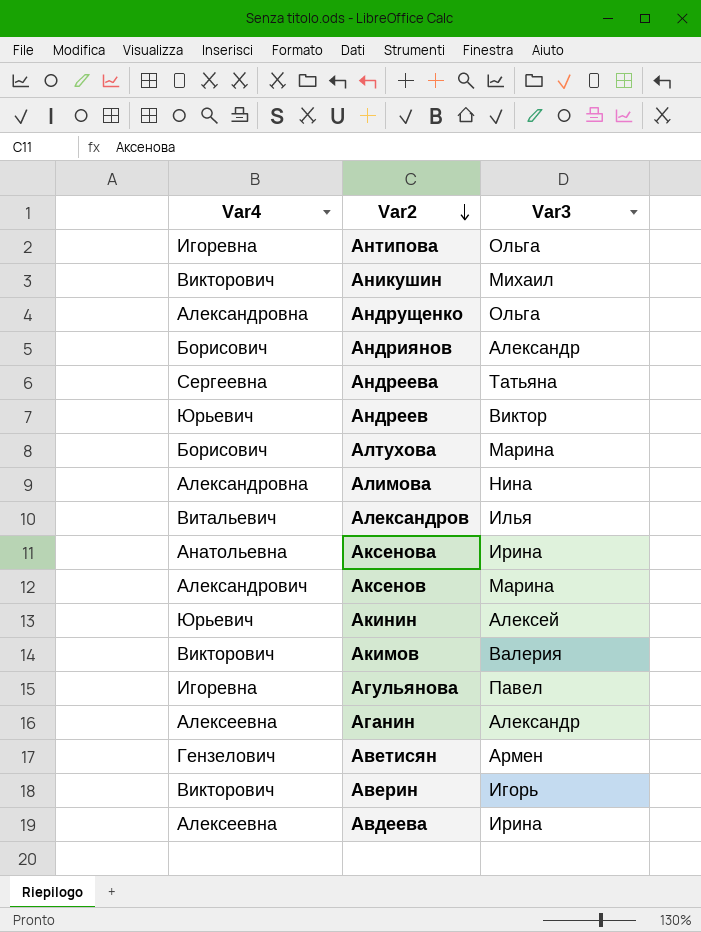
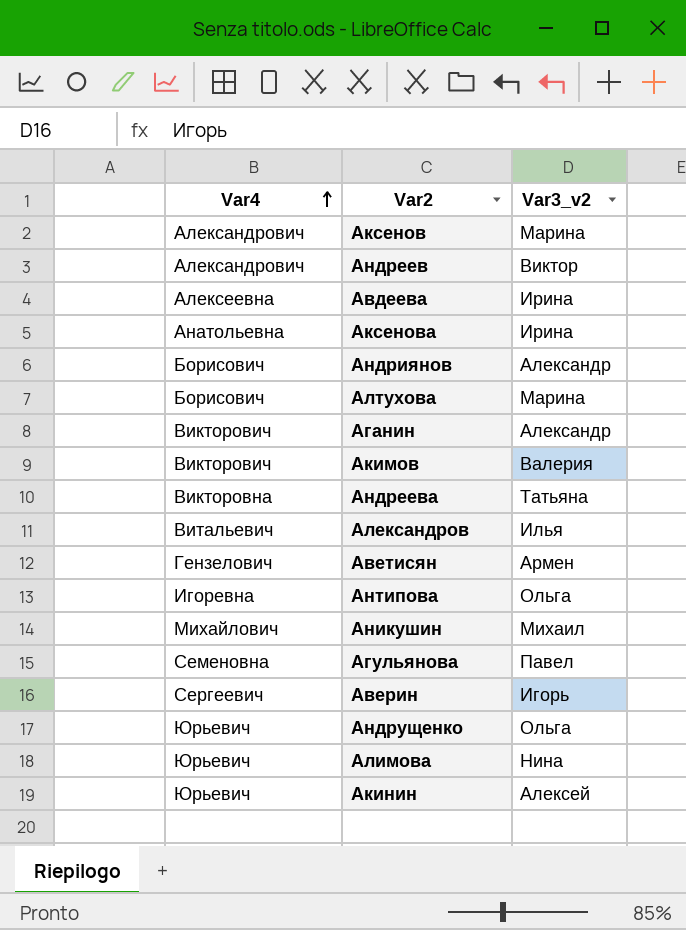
row order: Var2 descending -> Var4 ascending
column name: Var3 -> Var3_v2
Андреев | Var4: Юрьевич -> Александрович
Аганин | Var4: Алексеевна -> Викторович
Андреева | Var4: Сергеевна -> Викторовна
Аникушин | Var4: Викторович -> Михайлович
Агульянова | Var4: Игоревна -> Семеновна
Аверин | Var4: Викторович -> Сергеевич
Андрущенко | Var4: Александровна -> Юрьевич
Алимова | Var4: Александровна -> Юрьевич

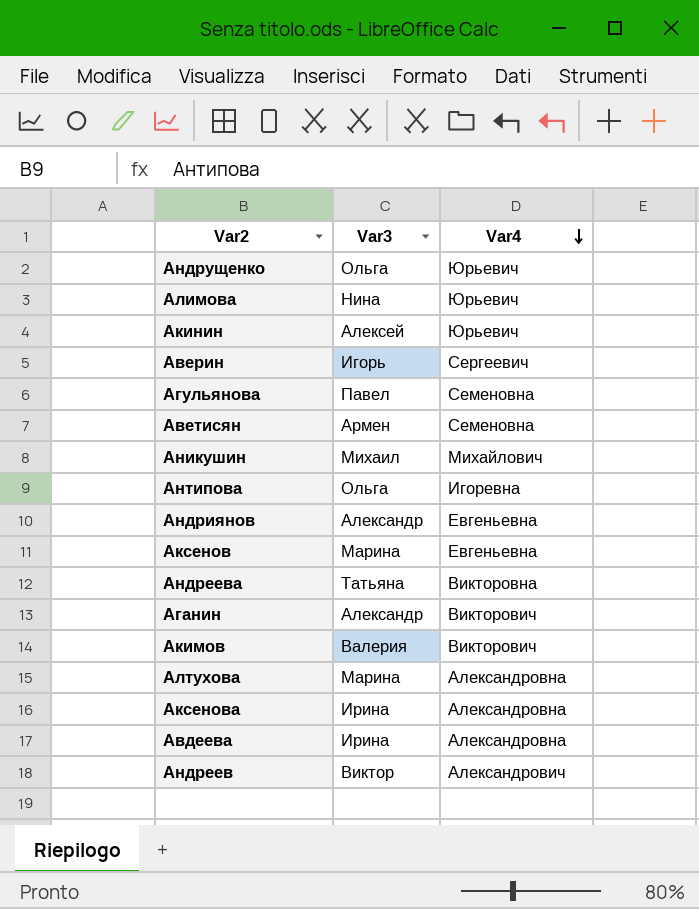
row order: Var4 ascending -> Var4 descending
column name: Var3_v2 -> Var3
column Var4 | position: 1 -> 3
row Александров: Витальевич | Илья -> none
Аветисян | Var4: Гензелович -> Семеновна
Андриянов | Var4: Борисович -> Евгеньевна
Аксенов | Var4: Александрович -> Евгеньевна
Алтухова | Var4: Борисович -> Александровна
Аксенова | Var4: Анатольевна -> Александровна
Авдеева | Var4: Алексеевна -> Александровна

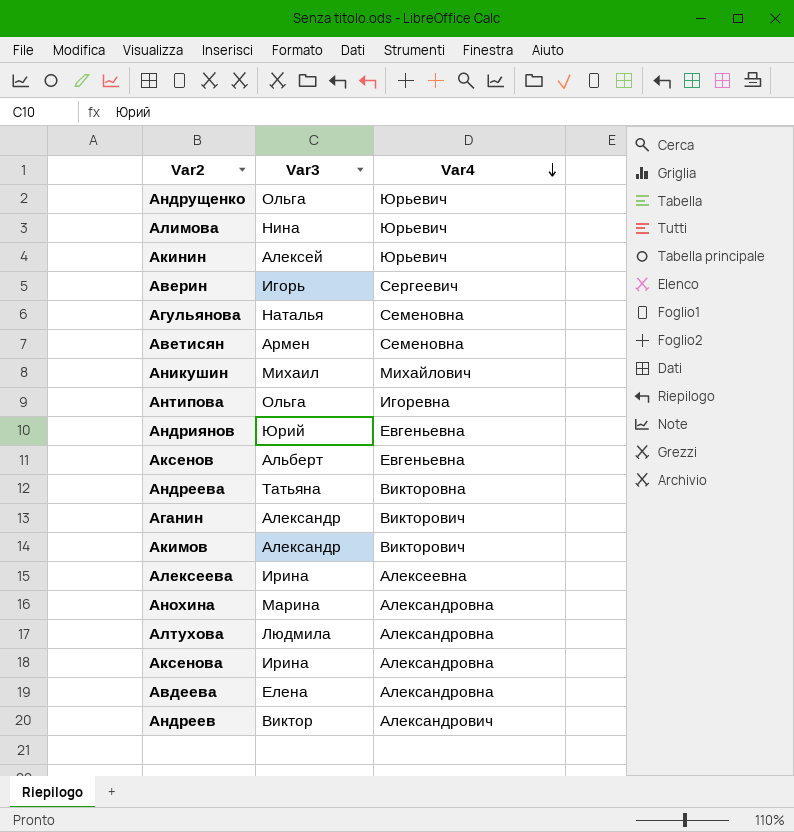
Агульянова | Var3: Павел -> Наталья
Андриянов | Var3: Александр -> Юрий
Аксенов | Var3: Марина -> Альберт
Акимов | Var3: Валерия -> Александр
row Алексеева: none -> Ирина | Алексеевна
row Анохина: none -> Марина | Александровна
Алтухова | Var3: Марина -> Людмила
Авдеева | Var3: Ирина -> Елена

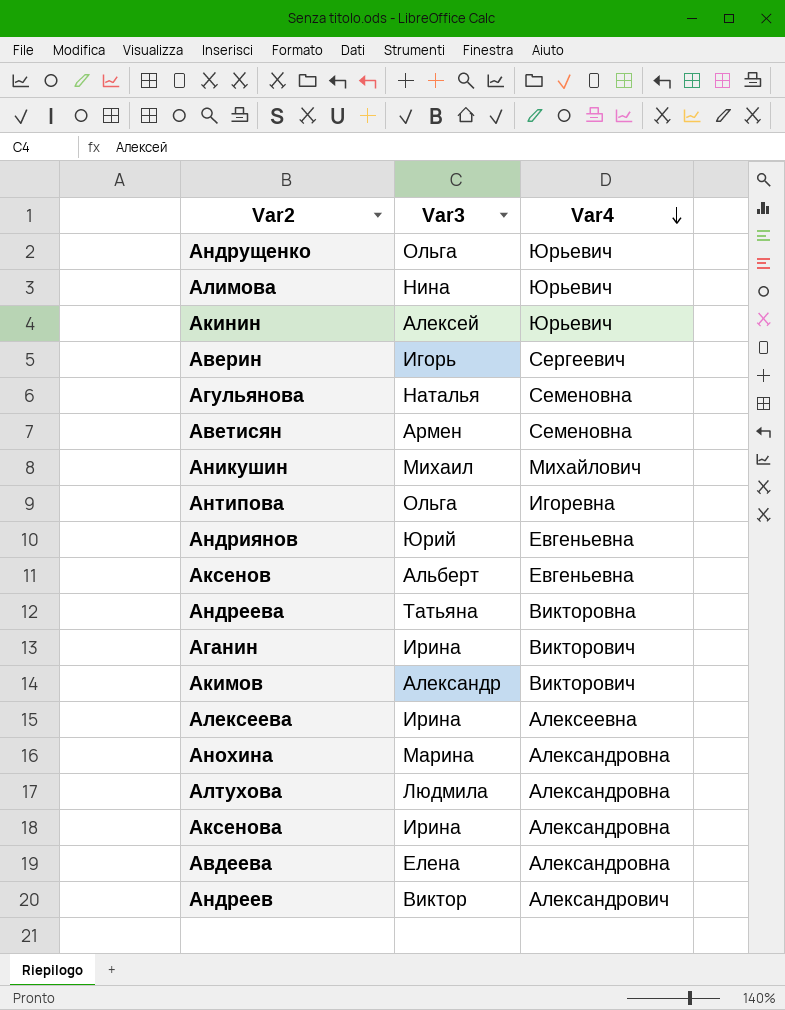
Аганин | Var3: Александр -> Ирина

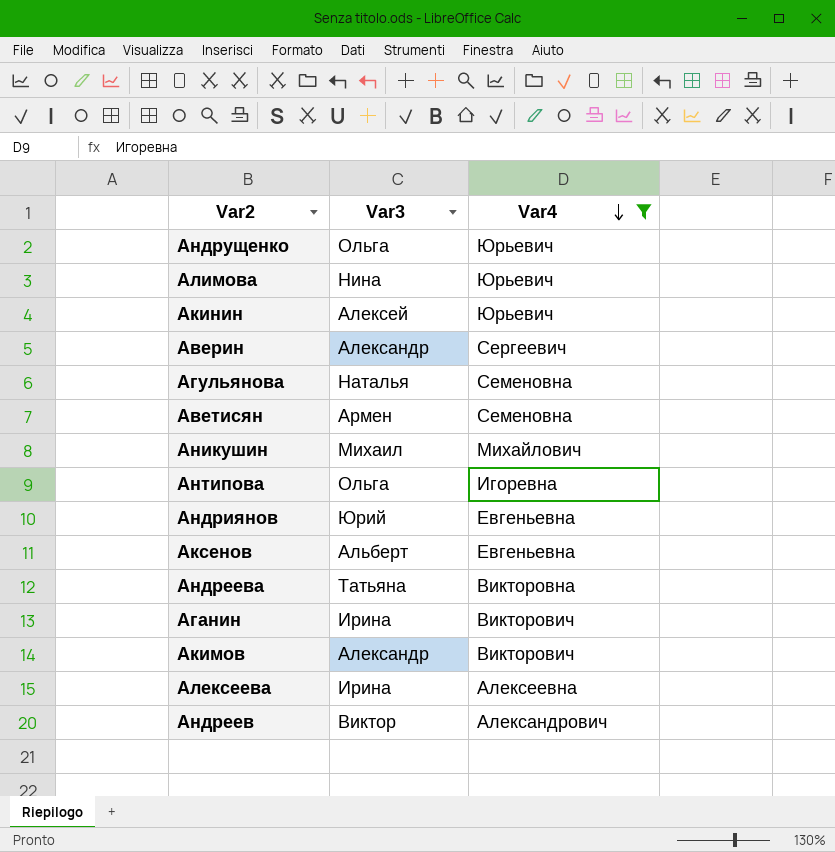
filter: none -> Var4 != Александровна
Аверин | Var3: Игорь -> Александр

